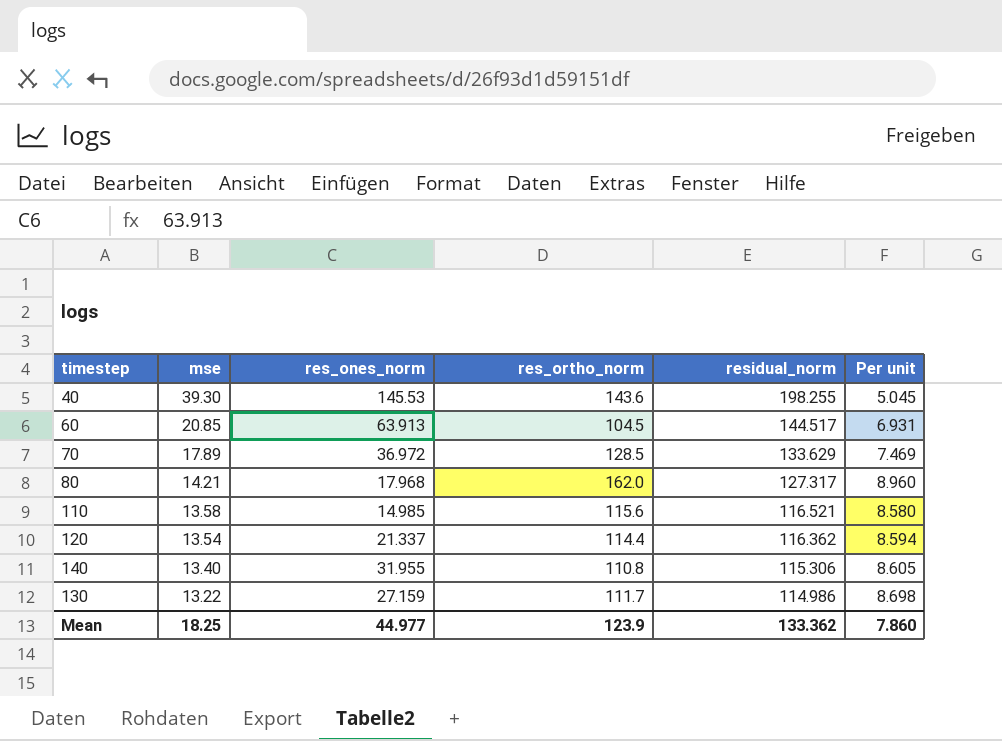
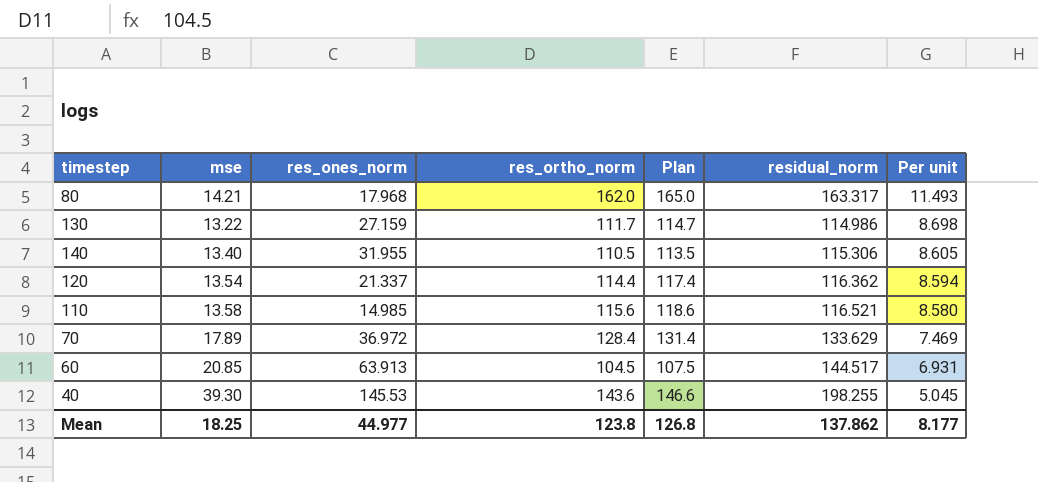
row order: mse descending -> Per unit descending
column Plan | formula: none -> [res_ortho_norm] + 3
80 | residual_norm: 127.317 -> 163.317
80 | Per unit: 8.960 -> 11.493
140 | res_ortho_norm: 110.8 -> 110.5
70 | res_ortho_norm: 128.5 -> 128.4
Mean | res_ortho_norm: 123.9 -> 123.8
Mean | residual_norm: 133.362 -> 137.862
Mean | Per unit: 7.860 -> 8.177

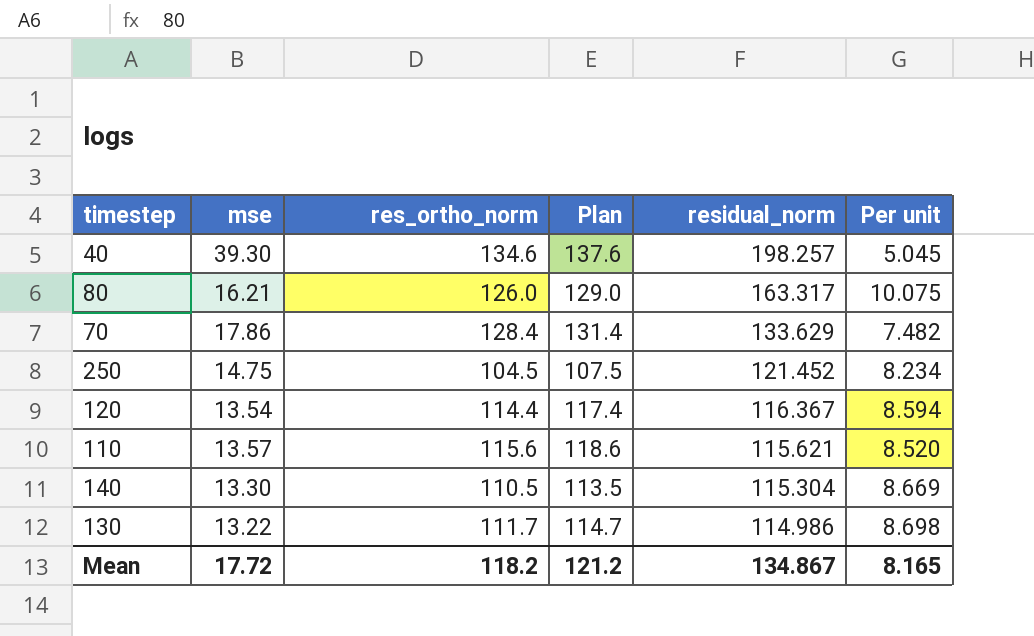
row order: Per unit descending -> residual_norm descending
column res_ones_norm | position: 3 -> none
row 60: 20.85 | 63.913 | 104.5 | 107.5 | 144.517 | 6.931 -> none
40 | res_ortho_norm: 143.6 -> 134.6
40 | Plan: 146.6 -> 137.6
40 | residual_norm: 198.255 -> 198.257
80 | mse: 14.21 -> 16.21
80 | res_ortho_norm: 162.0 -> 126.0
80 | Plan: 165.0 -> 129.0
80 | Per unit: 11.493 -> 10.075
70 | mse: 17.89 -> 17.86
70 | Per unit: 7.469 -> 7.482
row 250: none -> 14.75 | 104.5 | 107.5 | 121.452 | 8.234
120 | residual_norm: 116.362 -> 116.367
110 | mse: 13.58 -> 13.57
110 | residual_norm: 116.521 -> 115.621
110 | Per unit: 8.580 -> 8.520
140 | mse: 13.40 -> 13.30
140 | residual_norm: 115.306 -> 115.304
140 | Per unit: 8.605 -> 8.669
Mean | mse: 18.25 -> 17.72
Mean | res_ortho_norm: 123.8 -> 118.2
Mean | Plan: 126.8 -> 121.2
Mean | residual_norm: 137.862 -> 134.867
Mean | Per unit: 8.177 -> 8.165

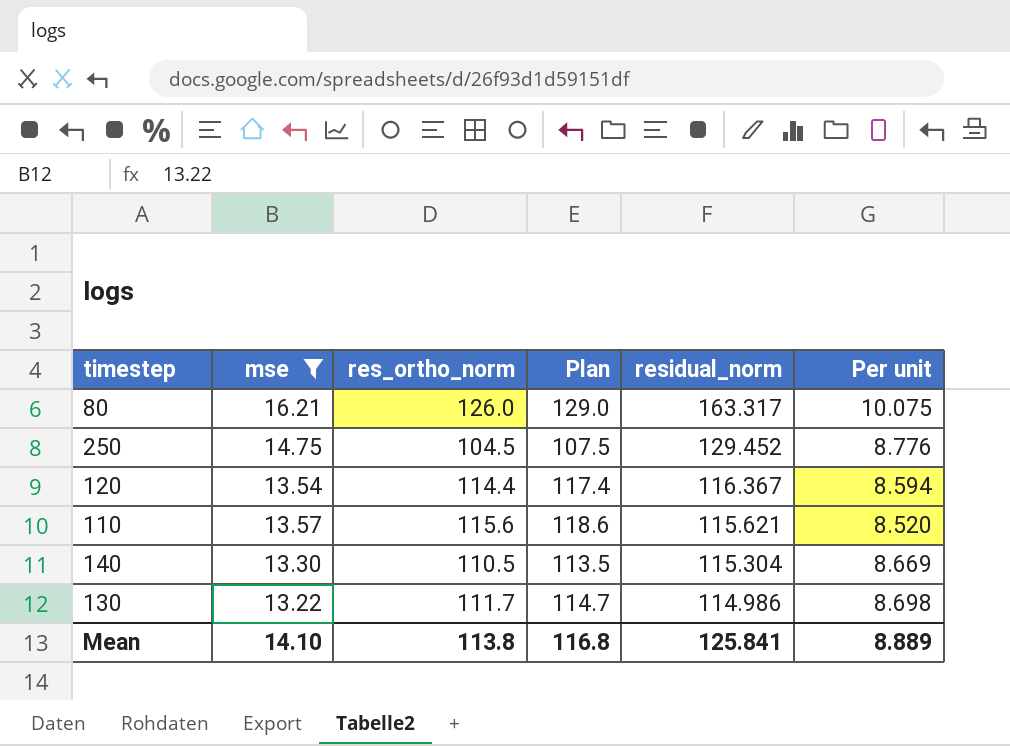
filter: none -> mse <= 16.21
250 | residual_norm: 121.452 -> 129.452
250 | Per unit: 8.234 -> 8.776
Mean | mse: 17.72 -> 14.10
Mean | res_ortho_norm: 118.2 -> 113.8
Mean | Plan: 121.2 -> 116.8
Mean | residual_norm: 134.867 -> 125.841
Mean | Per unit: 8.165 -> 8.889

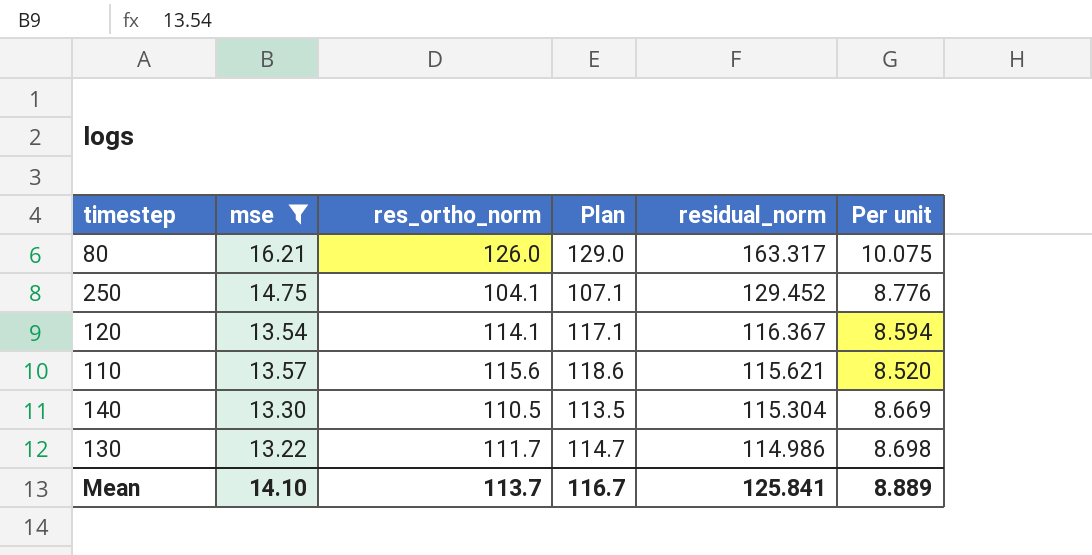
250 | res_ortho_norm: 104.5 -> 104.1
250 | Plan: 107.5 -> 107.1
120 | res_ortho_norm: 114.4 -> 114.1
120 | Plan: 117.4 -> 117.1
Mean | res_ortho_norm: 113.8 -> 113.7
Mean | Plan: 116.8 -> 116.7

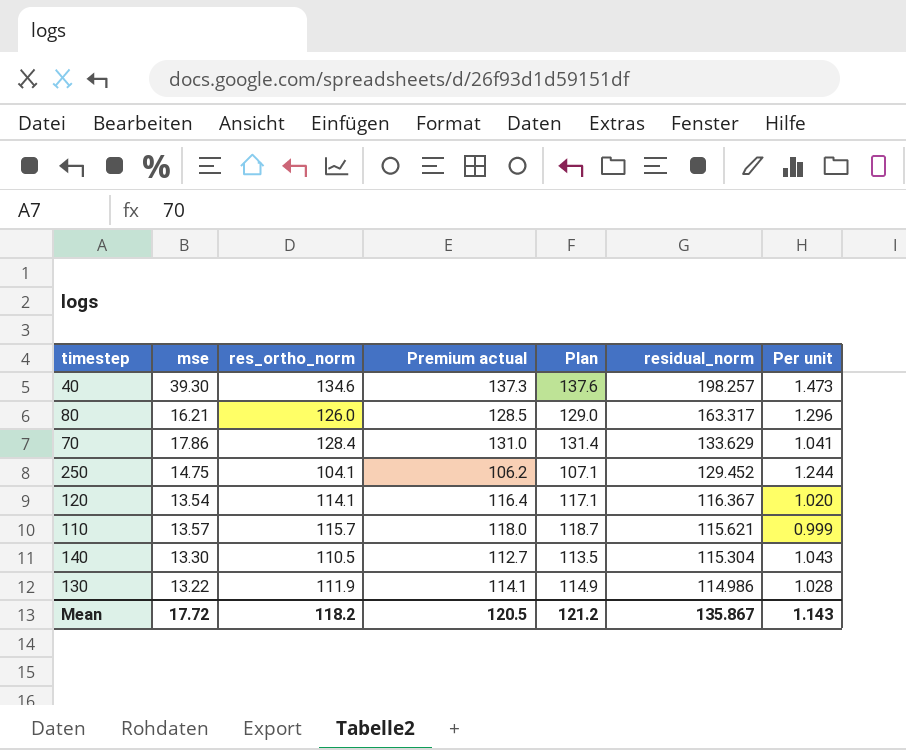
filter: mse <= 16.21 -> none
column Premium actual | formula: none -> [res_ortho_norm] * 1.02
column Per unit | formula: [residual_norm] / [mse] -> [residual_norm] / [res_ortho_norm]
110 | res_ortho_norm: 115.6 -> 115.7
110 | Plan: 118.6 -> 118.7
130 | res_ortho_norm: 111.7 -> 111.9
130 | Plan: 114.7 -> 114.9
Mean | mse: 14.10 -> 17.72
Mean | res_ortho_norm: 113.7 -> 118.2
Mean | Plan: 116.7 -> 121.2
Mean | residual_norm: 125.841 -> 135.867
Mean | Per unit: 8.889 -> 1.143

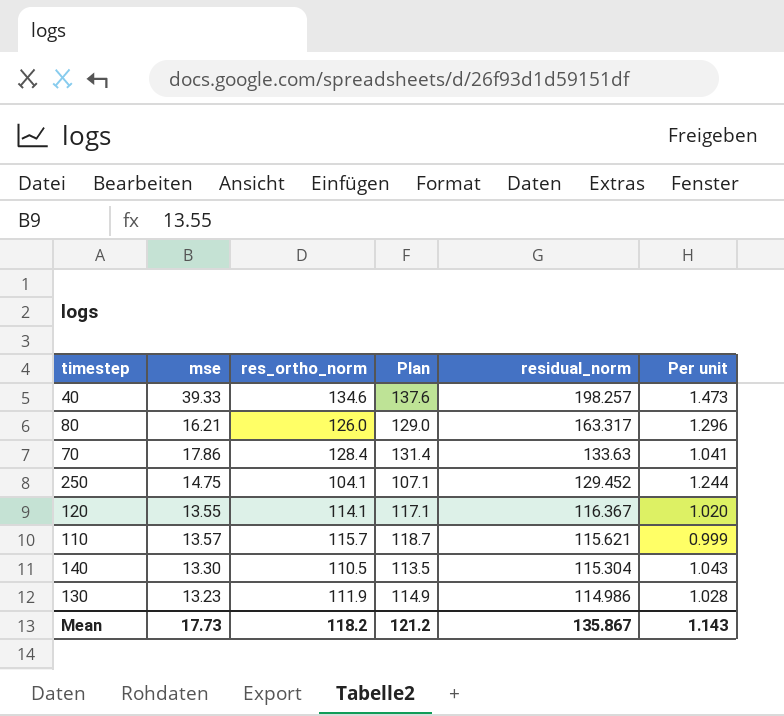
column Premium actual | formula: [res_ortho_norm] * 1.02 -> none
40 | mse: 39.30 -> 39.33
70 | residual_norm: 133.629 -> 133.63
120 | mse: 13.54 -> 13.55
130 | mse: 13.22 -> 13.23
Mean | mse: 17.72 -> 17.73

